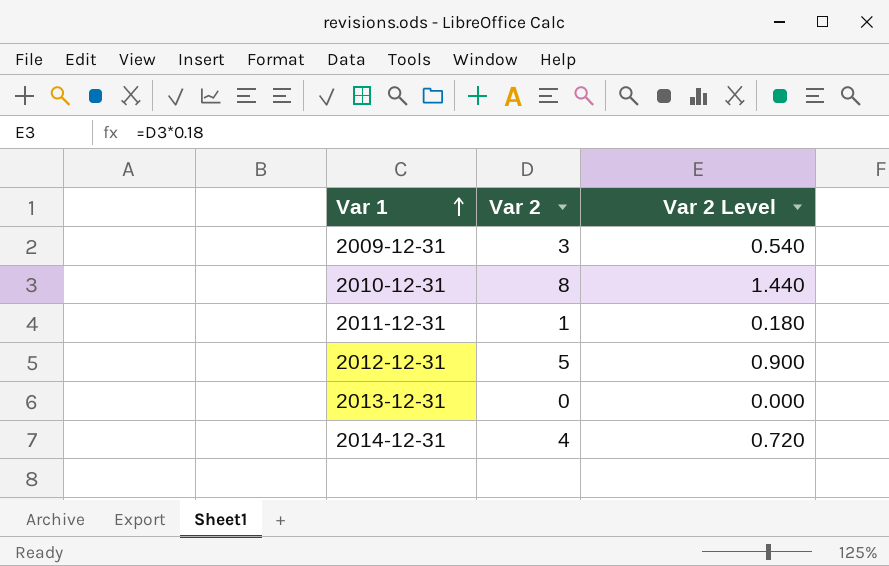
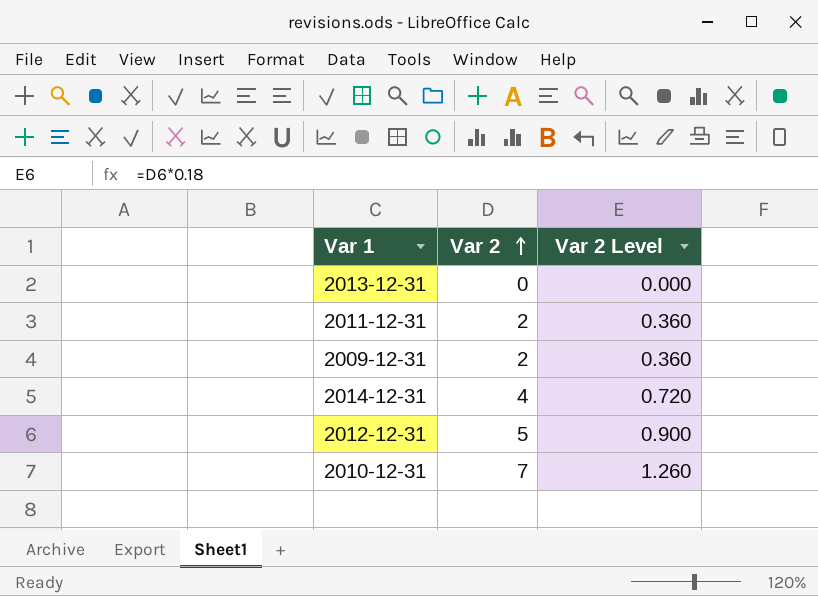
row order: Var 1 ascending -> Var 2 ascending
2011-12-31 | Var 2: 1 -> 2
2011-12-31 | Var 2 Level: 0.180 -> 0.360
2009-12-31 | Var 2: 3 -> 2
2009-12-31 | Var 2 Level: 0.540 -> 0.360
2010-12-31 | Var 2: 8 -> 7
2010-12-31 | Var 2 Level: 1.440 -> 1.260

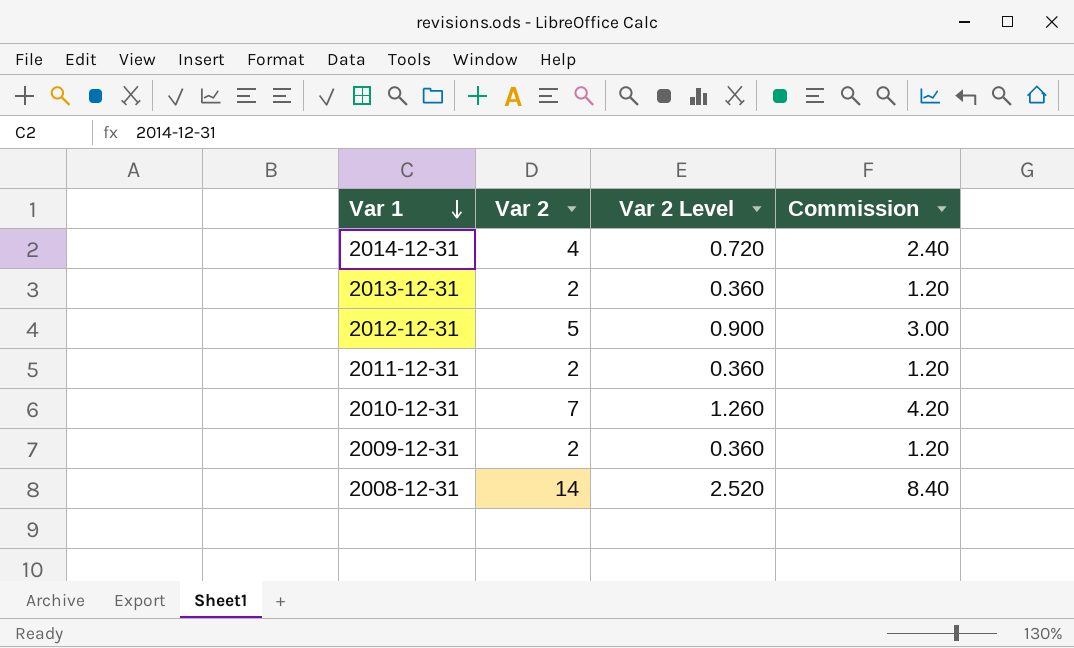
row order: Var 2 ascending -> Var 1 descending
column Commission | formula: none -> [Var 2] * 0.6
2013-12-31 | Var 2: 0 -> 2
2013-12-31 | Var 2 Level: 0.000 -> 0.360
row 2008-12-31: none -> 14 | 2.520 | 8.40

